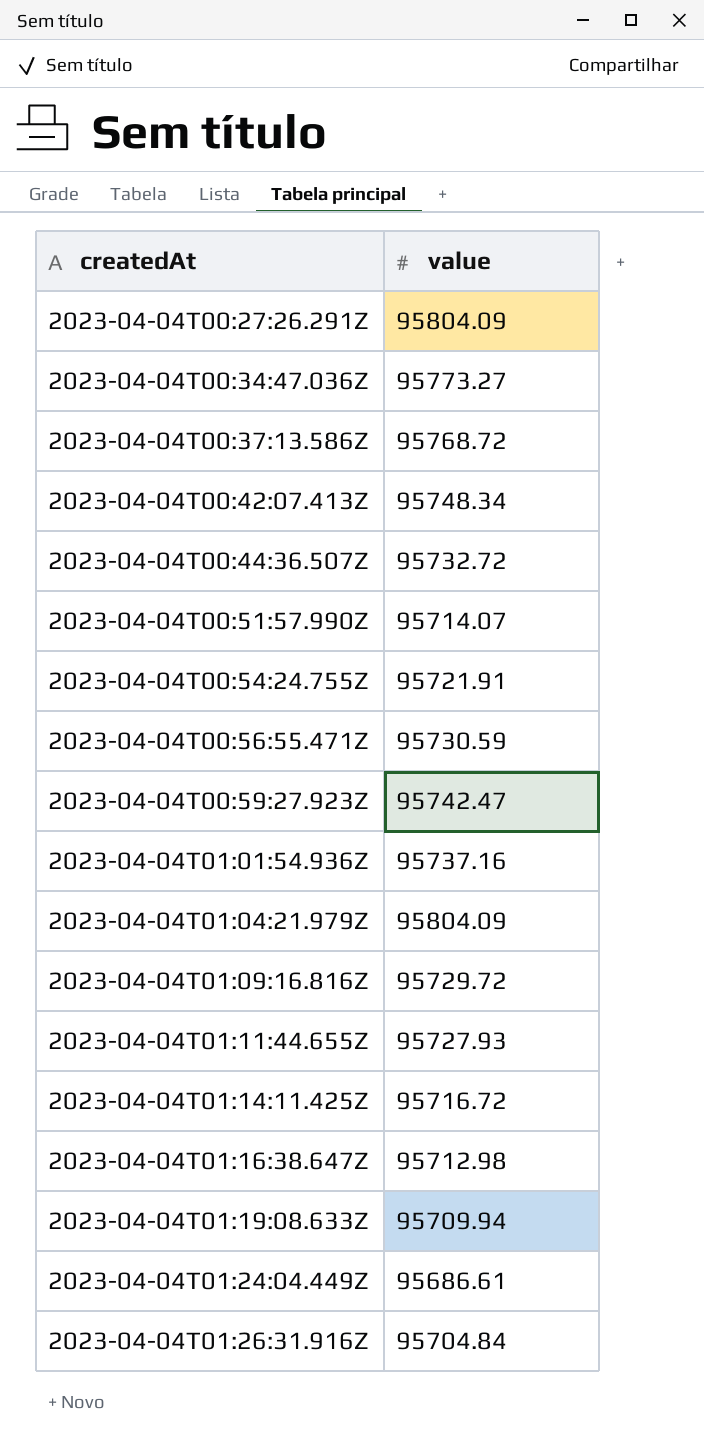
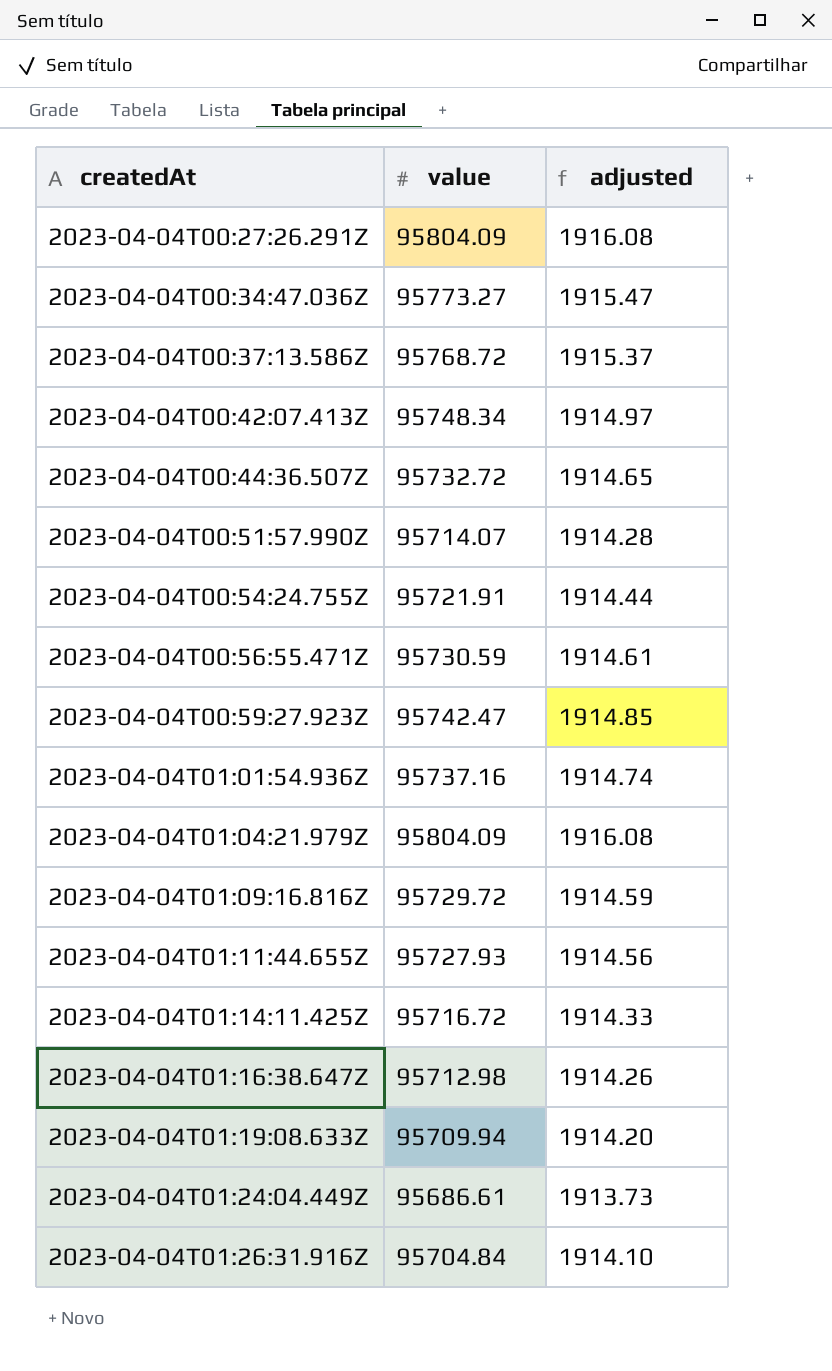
column adjusted | formula: none -> [value] * 0.02

